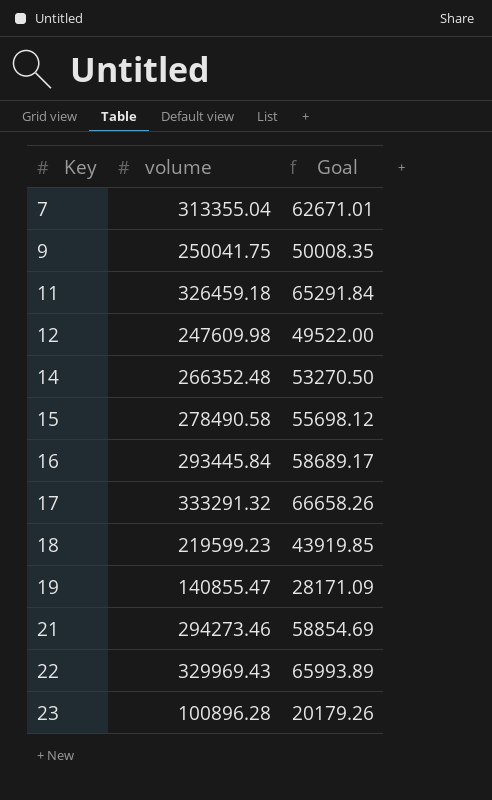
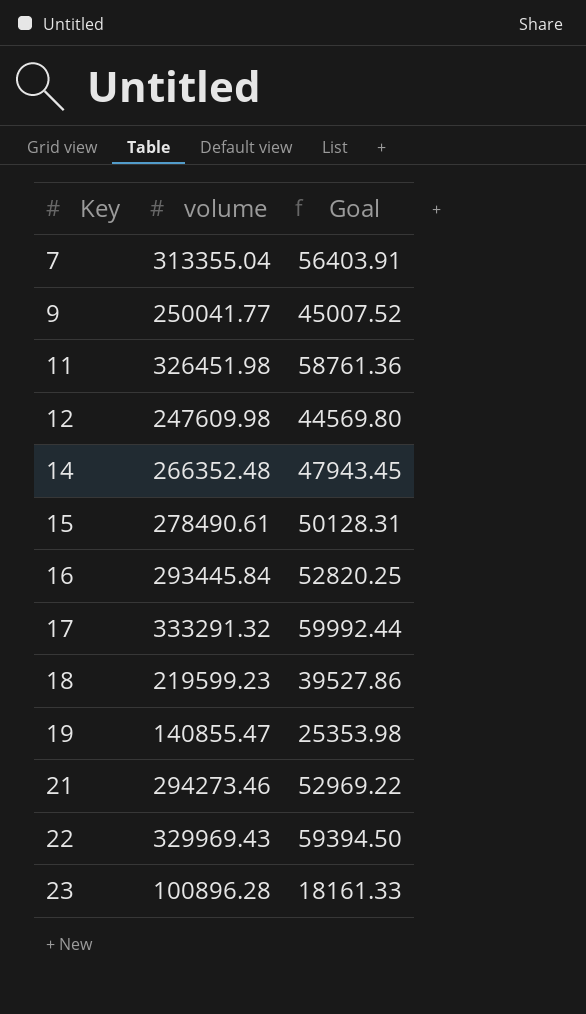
column Goal | formula: [volume] * 0.2 -> [volume] * 0.18
9 | volume: 250041.75 -> 250041.77
11 | volume: 326459.18 -> 326451.98
15 | volume: 278490.58 -> 278490.61

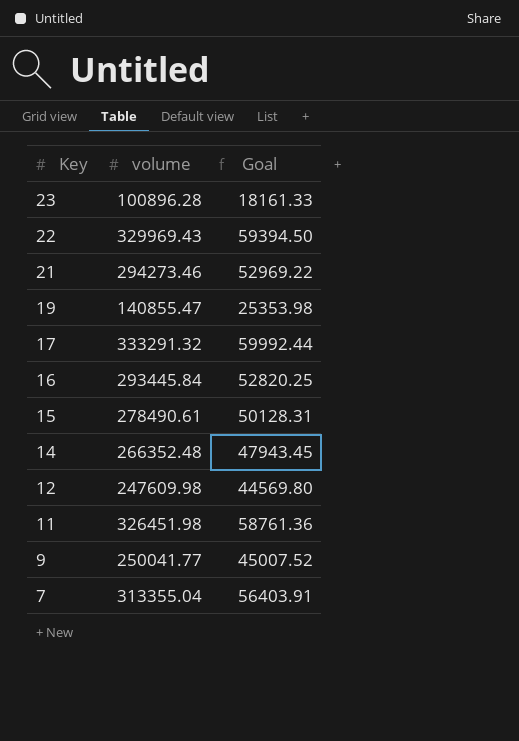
row order: Key ascending -> Key descending
row 18: 219599.23 | 39527.86 -> none

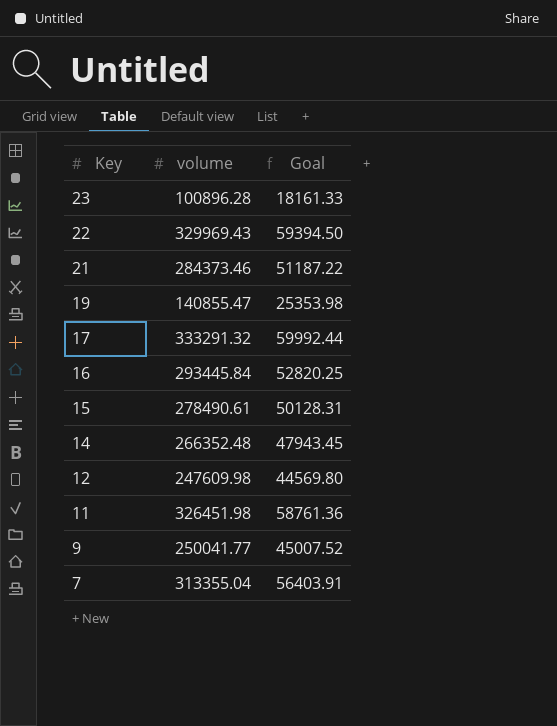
21 | volume: 294273.46 -> 284373.46
21 | Goal: 52969.22 -> 51187.22

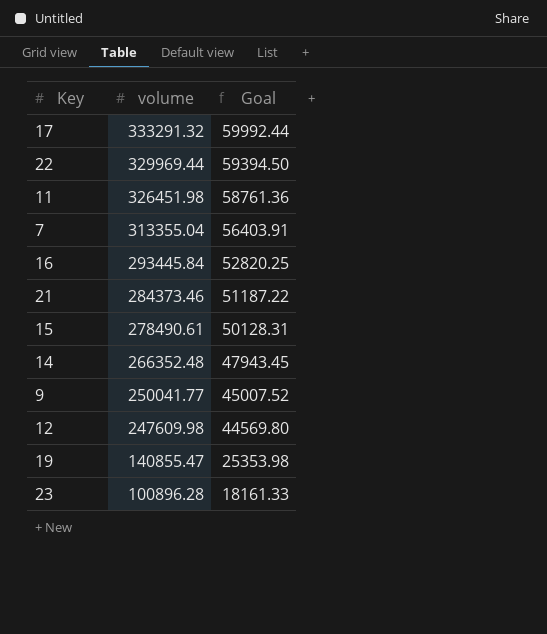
row order: Key descending -> volume descending
22 | volume: 329969.43 -> 329969.44

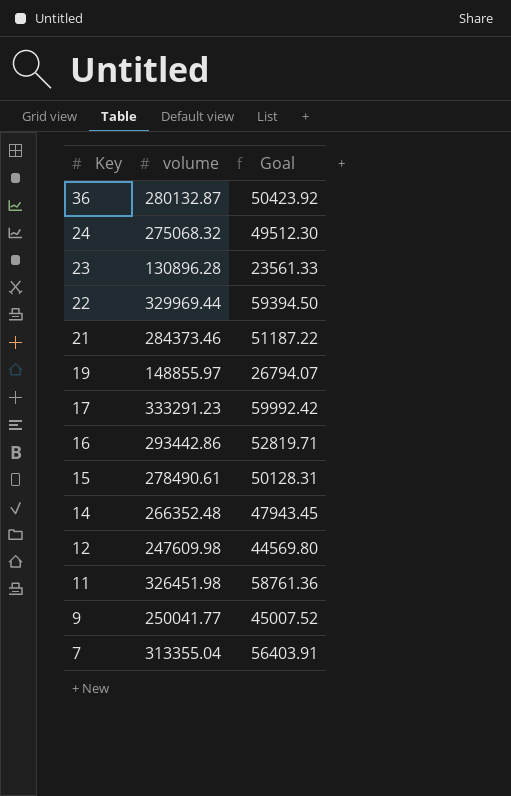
row order: volume descending -> Key descending
row 36: none -> 280132.87 | 50423.92
row 24: none -> 275068.32 | 49512.30
23 | volume: 100896.28 -> 130896.28
23 | Goal: 18161.33 -> 23561.33
19 | volume: 140855.47 -> 148855.97
19 | Goal: 25353.98 -> 26794.07
17 | volume: 333291.32 -> 333291.23
17 | Goal: 59992.44 -> 59992.42
16 | volume: 293445.84 -> 293442.86
16 | Goal: 52820.25 -> 52819.71

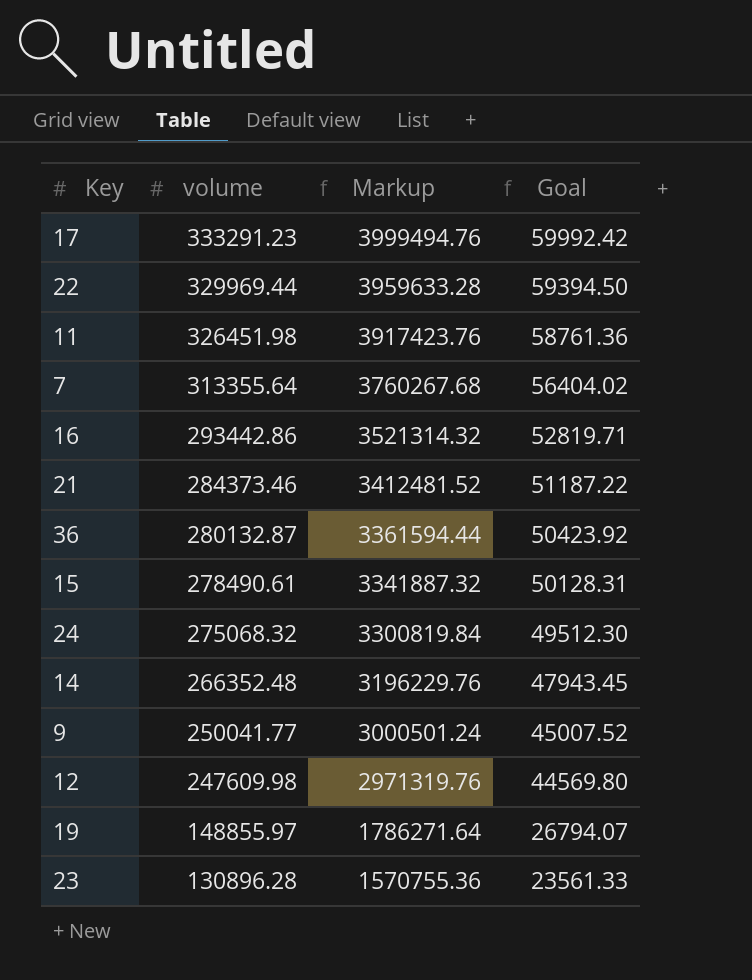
row order: Key descending -> volume descending
column Markup | formula: none -> [volume] * 12
7 | volume: 313355.04 -> 313355.64
7 | Goal: 56403.91 -> 56404.02

